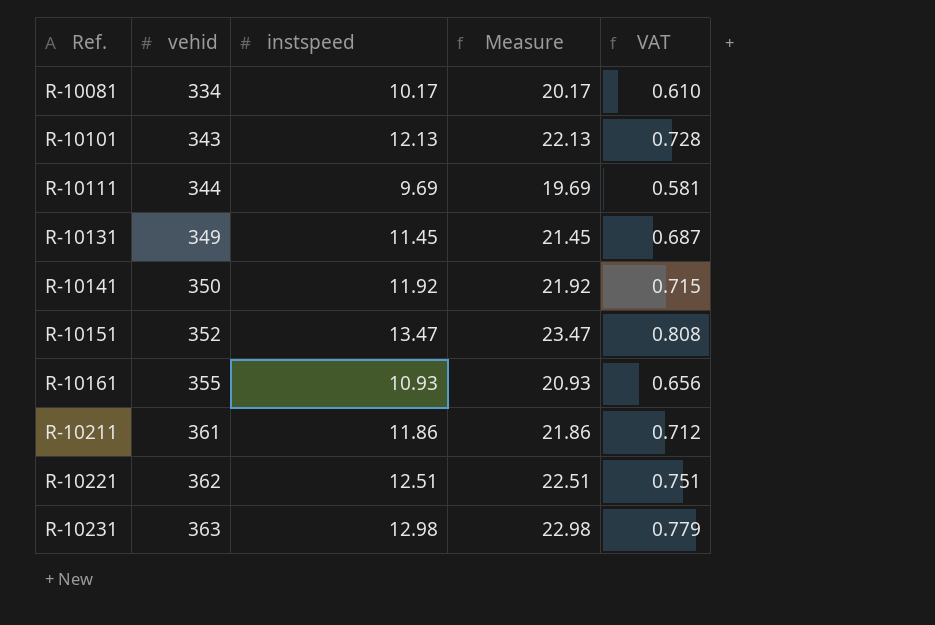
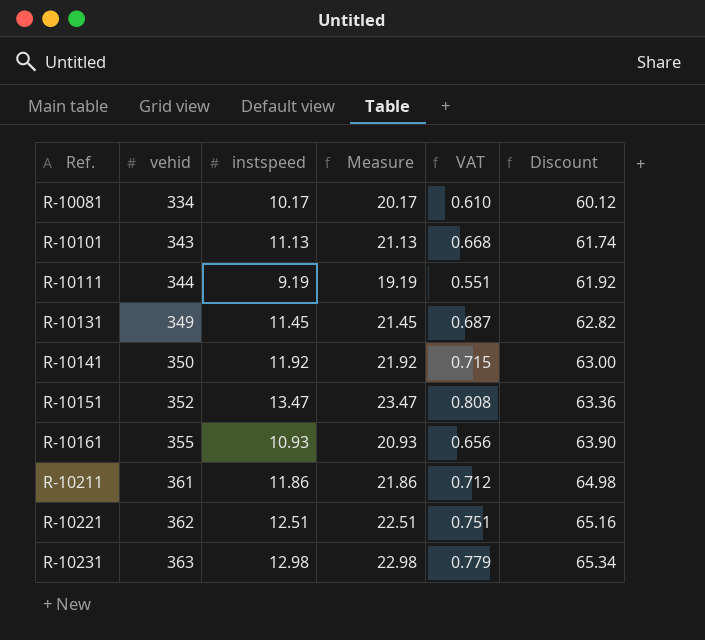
column Discount | formula: none -> [vehid] * 0.18
R-10101 | instspeed: 12.13 -> 11.13
R-10101 | Measure: 22.13 -> 21.13
R-10101 | VAT: 0.728 -> 0.668
R-10111 | instspeed: 9.69 -> 9.19
R-10111 | Measure: 19.69 -> 19.19
R-10111 | VAT: 0.581 -> 0.551

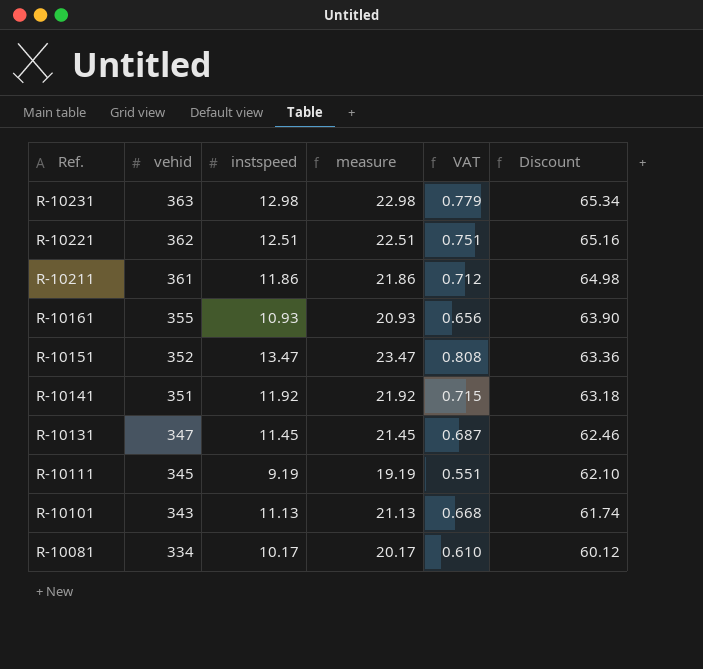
row order: Ref. ascending -> Ref. descending
column name: Measure -> measure
R-10141 | vehid: 350 -> 351
R-10141 | Discount: 63.00 -> 63.18
R-10131 | vehid: 349 -> 347
R-10131 | Discount: 62.82 -> 62.46
R-10111 | vehid: 344 -> 345
R-10111 | Discount: 61.92 -> 62.10

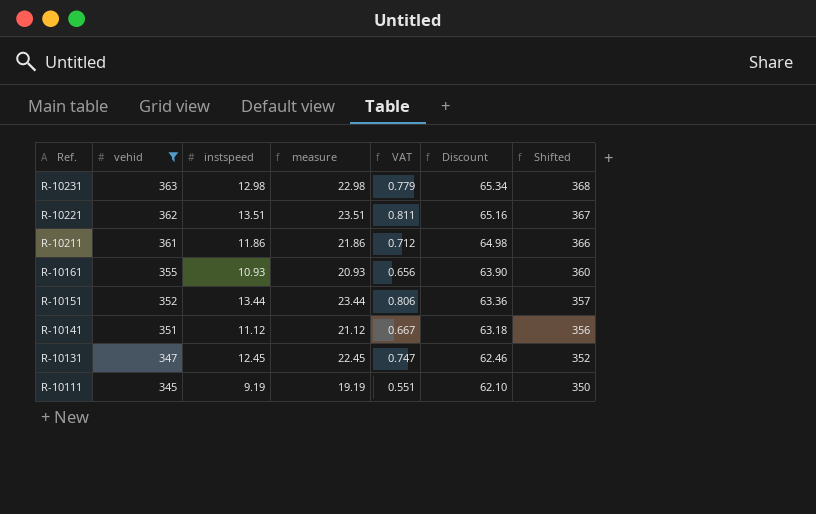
filter: none -> vehid >= 345
column Shifted | formula: none -> [vehid] + 5
R-10221 | instspeed: 12.51 -> 13.51
R-10221 | measure: 22.51 -> 23.51
R-10221 | VAT: 0.751 -> 0.811
R-10151 | instspeed: 13.47 -> 13.44
R-10151 | measure: 23.47 -> 23.44
R-10151 | VAT: 0.808 -> 0.806
R-10141 | instspeed: 11.92 -> 11.12
R-10141 | measure: 21.92 -> 21.12
R-10141 | VAT: 0.715 -> 0.667
R-10131 | instspeed: 11.45 -> 12.45
R-10131 | measure: 21.45 -> 22.45
R-10131 | VAT: 0.687 -> 0.747

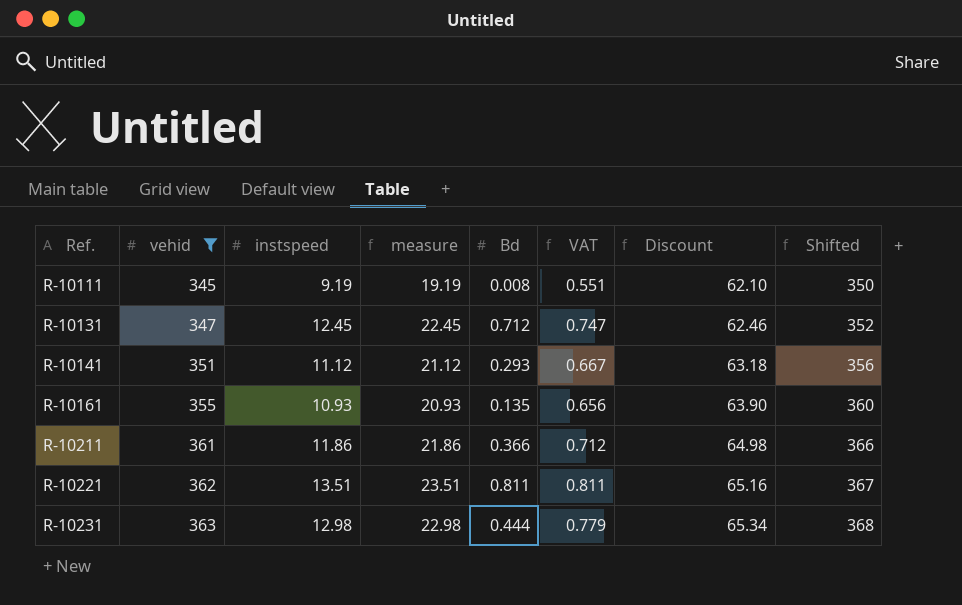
row order: Ref. descending -> Ref. ascending
column Bd | position: none -> 5
row R-10151: 352 | 13.44 | 23.44 | 0.806 | 63.36 | 357 -> none

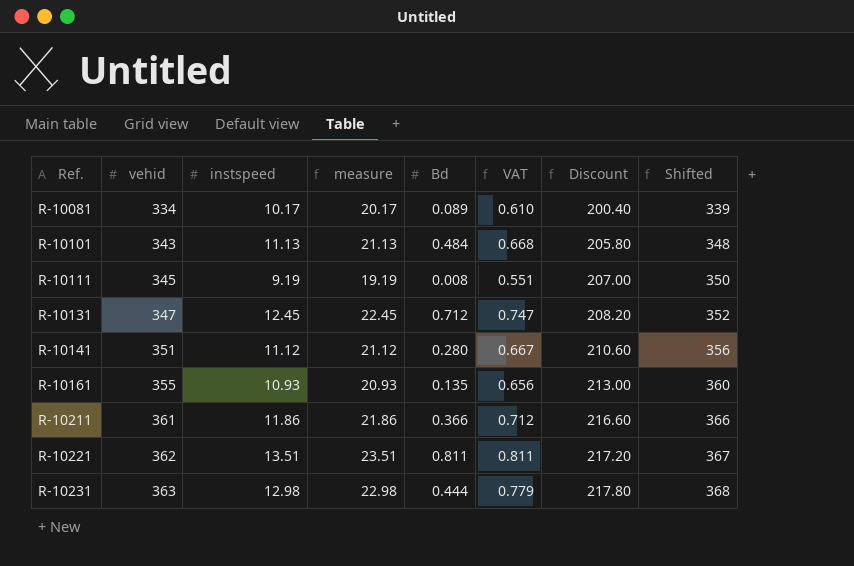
filter: vehid >= 345 -> none
column Discount | formula: [vehid] * 0.18 -> [vehid] * 0.6
R-10141 | Bd: 0.293 -> 0.280

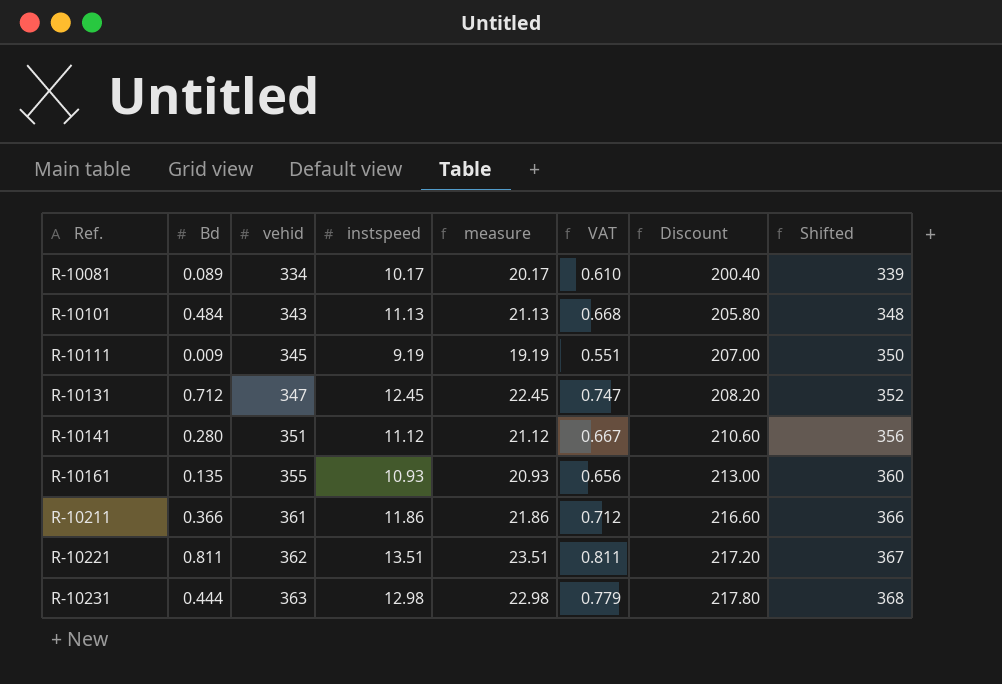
column Bd | position: 5 -> 2
R-10111 | Bd: 0.008 -> 0.009

